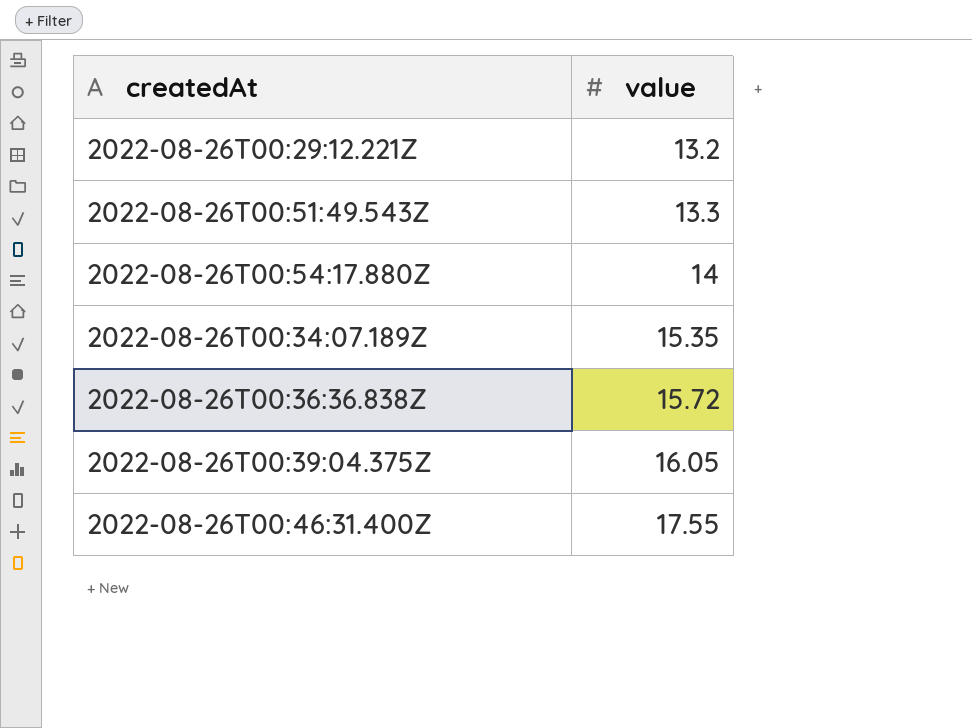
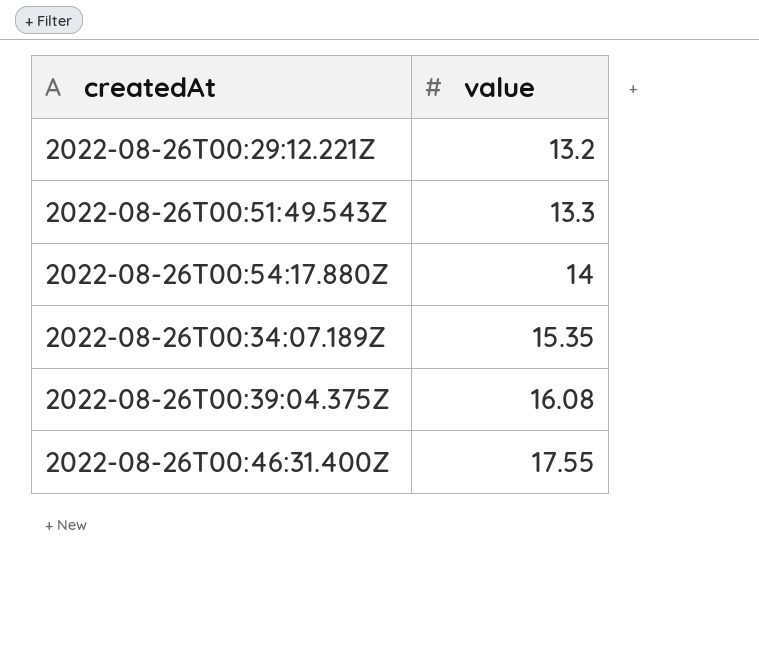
row 2022-08-26T00:36:36.838Z: 15.72 -> none
2022-08-26T00:39:04.375Z | value: 16.05 -> 16.08

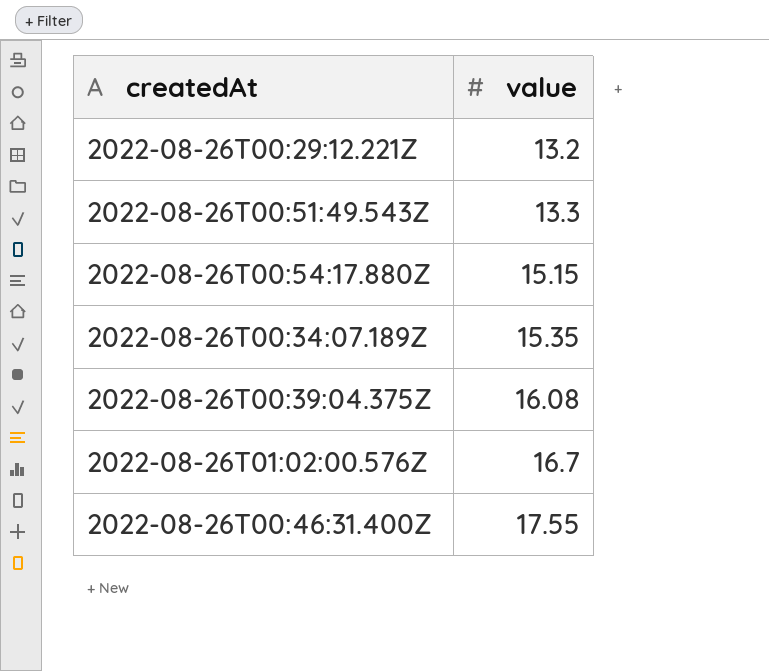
2022-08-26T00:54:17.880Z | value: 14 -> 15.15
row 2022-08-26T01:02:00.576Z: none -> 16.7

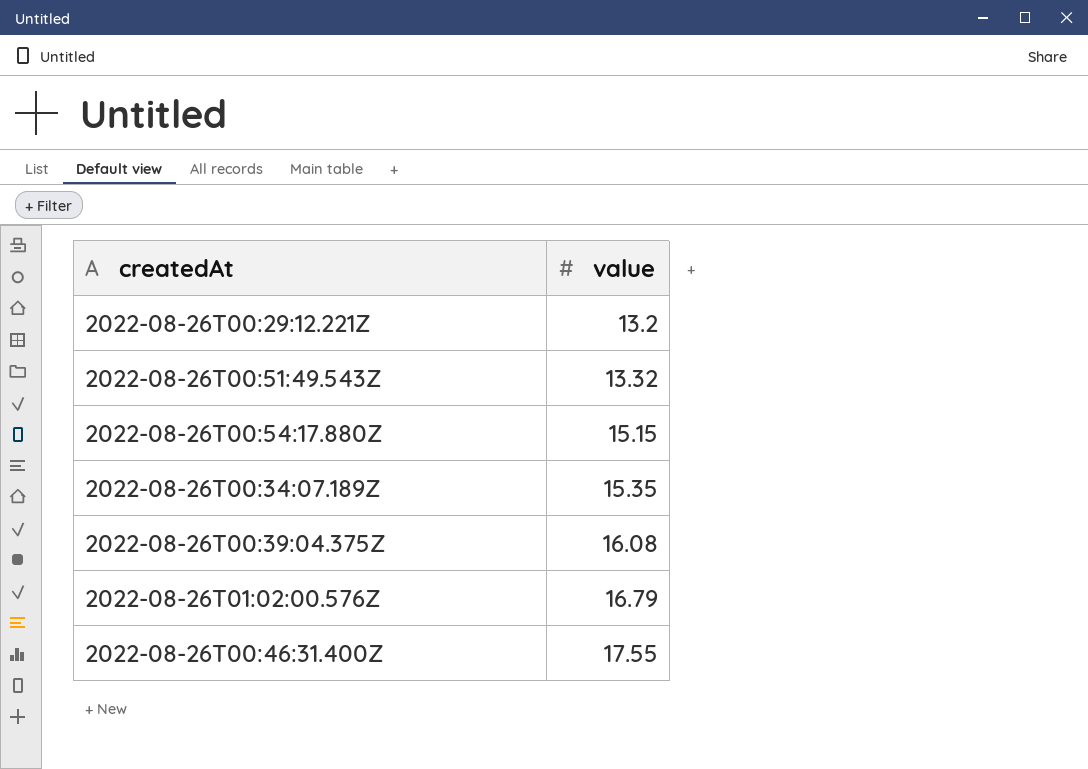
2022-08-26T00:51:49.543Z | value: 13.3 -> 13.32
2022-08-26T01:02:00.576Z | value: 16.7 -> 16.79

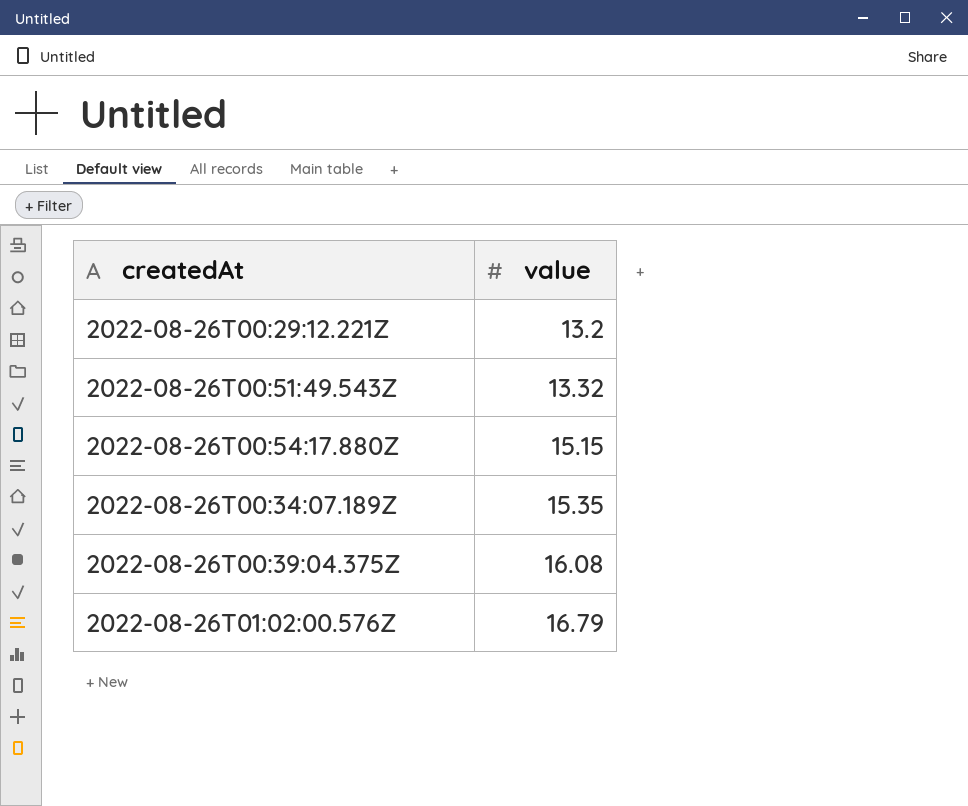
row 2022-08-26T00:46:31.400Z: 17.55 -> none

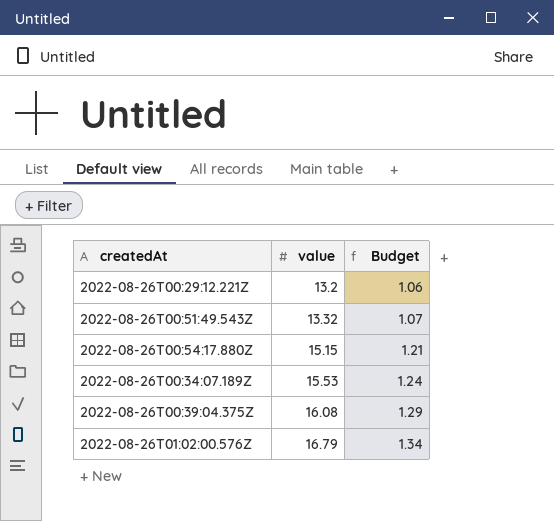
column Budget | formula: none -> [value] * 0.08
2022-08-26T00:34:07.189Z | value: 15.35 -> 15.53

